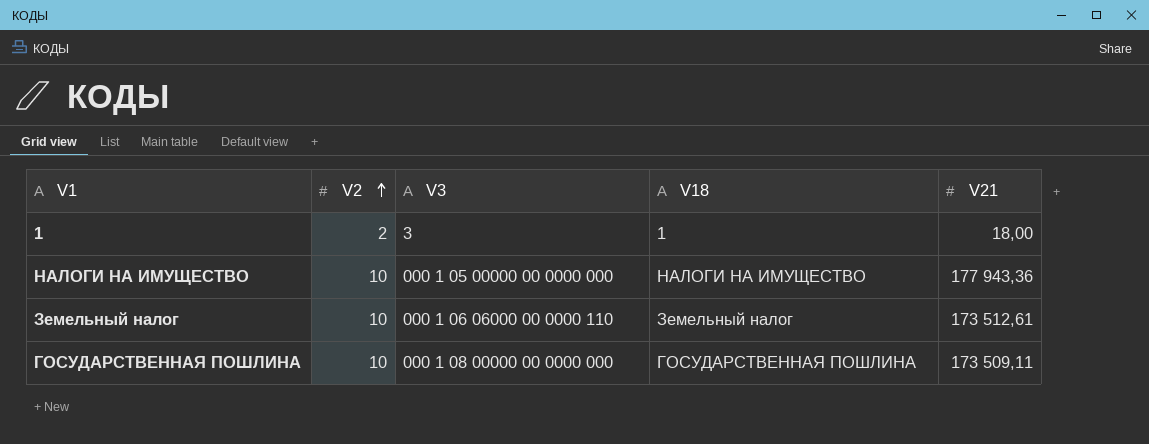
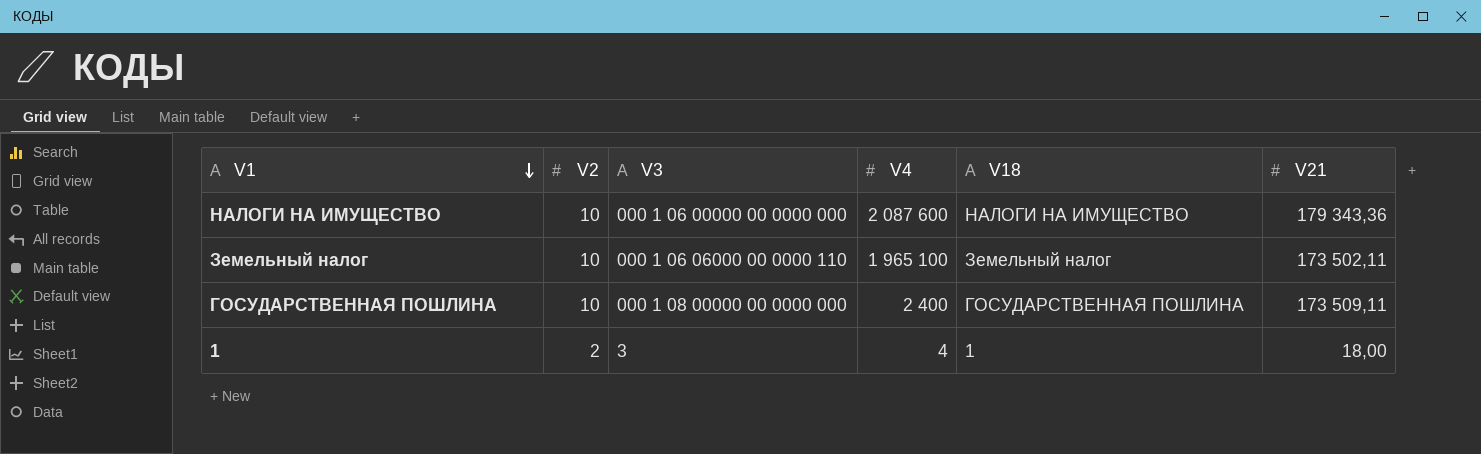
row order: V2 ascending -> V1 descending
column V4 | position: none -> 4
НАЛОГИ НА ИМУЩЕСТВО | V3: 000 1 05 00000 00 0000 000 -> 000 1 06 00000 00 0000 000
НАЛОГИ НА ИМУЩЕСТВО | V21: 177 943,36 -> 179 343,36
Земельный налог | V21: 173 512,61 -> 173 502,11

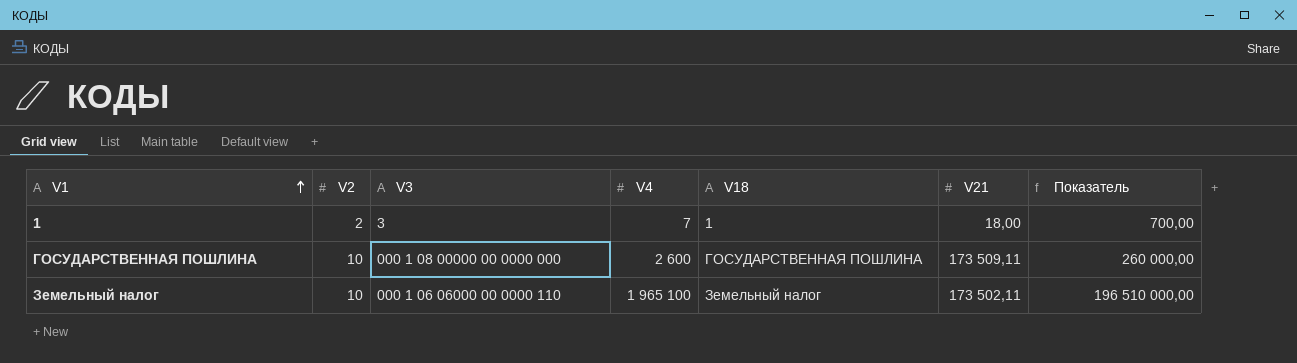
row order: V1 descending -> V1 ascending
column Показатель | formula: none -> [V4] * 100
row НАЛОГИ НА ИМУЩЕСТВО: 10 | 000 1 06 00000 00 0000 000 | 2 087 600 | НАЛОГИ НА ИМУЩЕСТВО | 179 343,36 -> none
1 | V4: 4 -> 7
ГОСУДАРСТВЕННАЯ ПОШЛИНА | V4: 2 400 -> 2 600

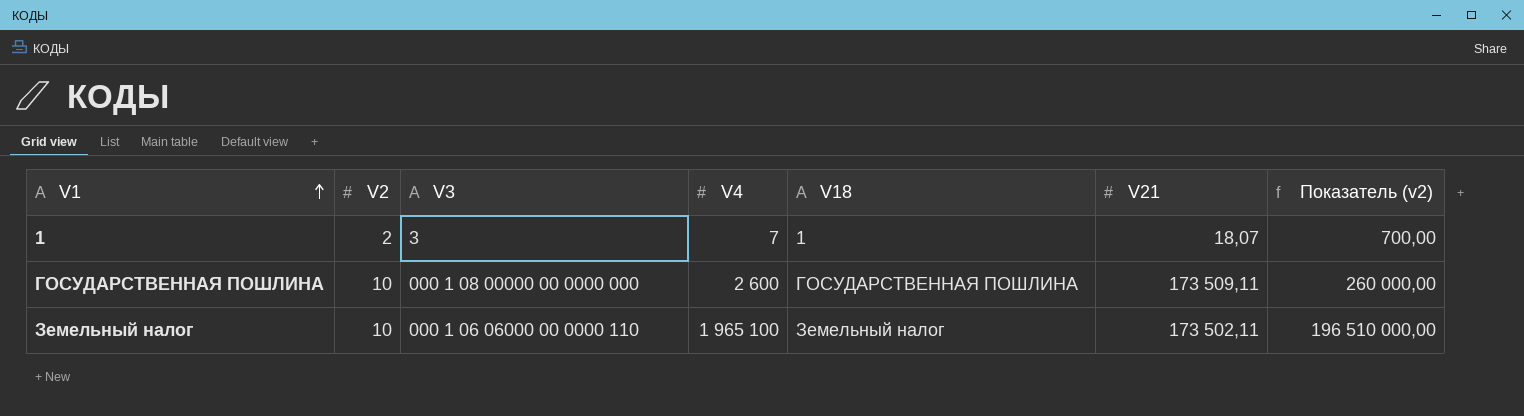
column name: Показатель -> Показатель (v2)
1 | V21: 18,00 -> 18,07

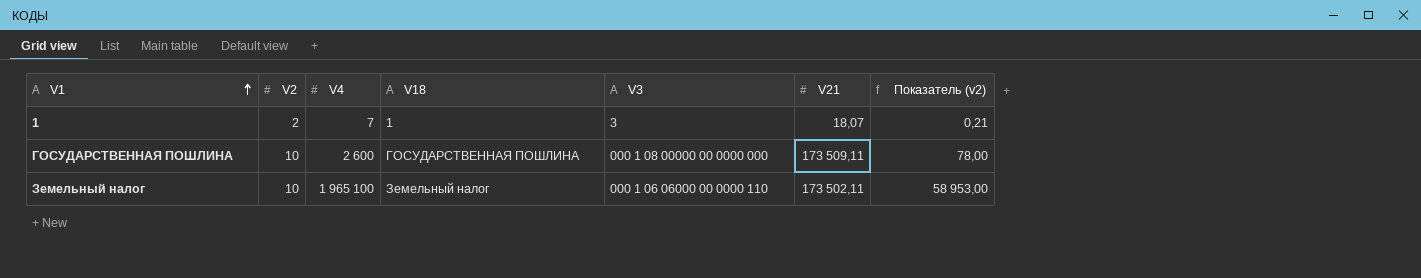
column V3 | position: 3 -> 5
column Показатель (v2) | formula: [V4] * 100 -> [V4] * 0,03

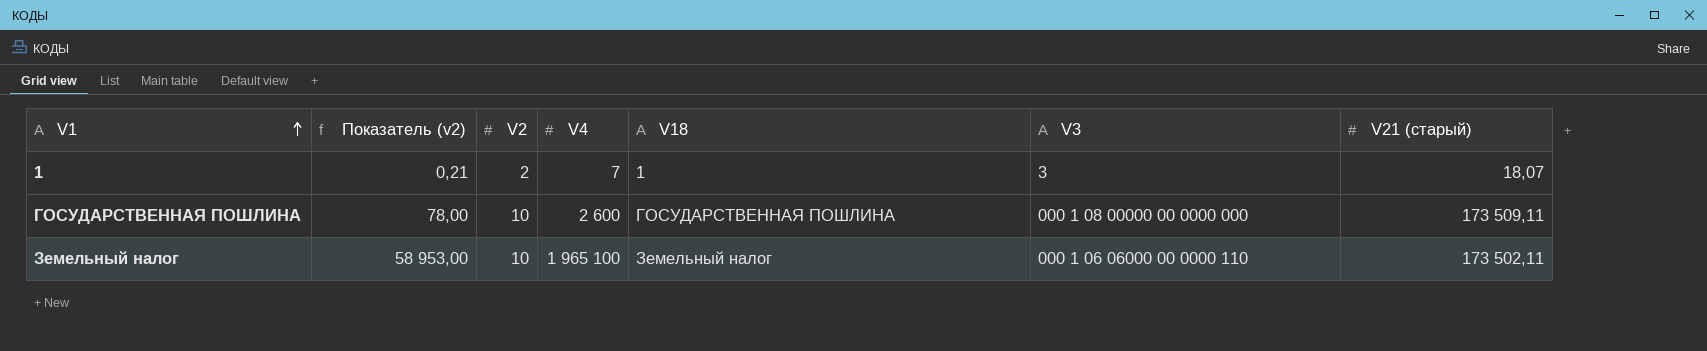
column Показатель (v2) | position: 7 -> 2
column name: V21 -> V21 (старый)

